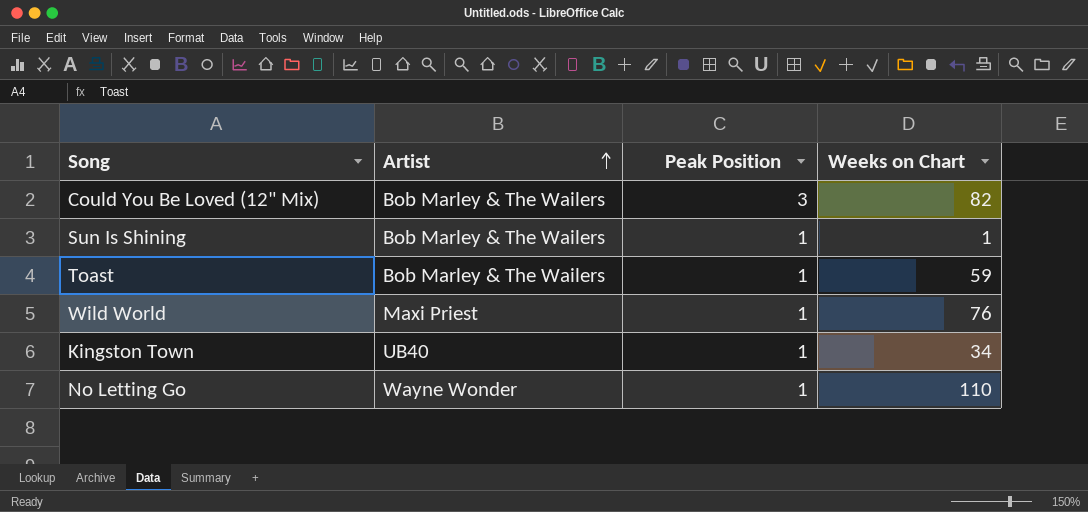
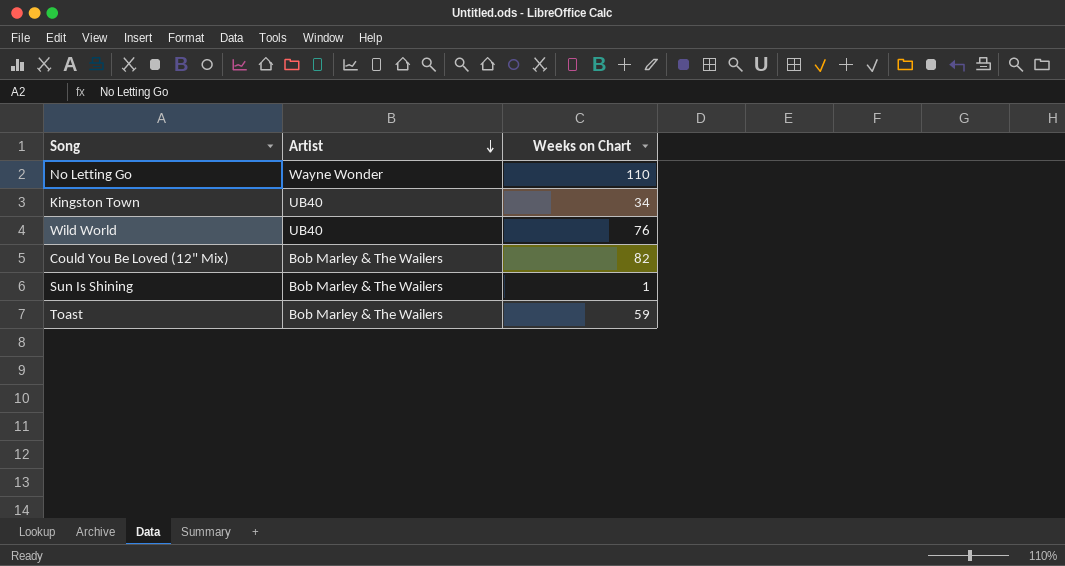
row order: Artist ascending -> Artist descending
column Peak Position | position: 3 -> none
Wild World | Artist: Maxi Priest -> UB40

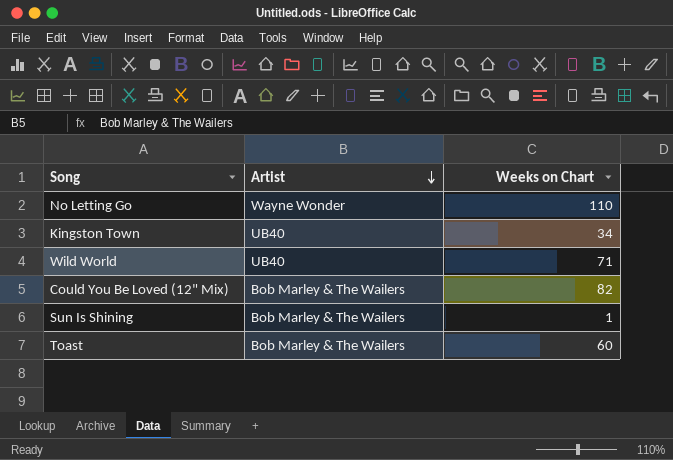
Wild World | Weeks on Chart: 76 -> 71
Toast | Weeks on Chart: 59 -> 60

